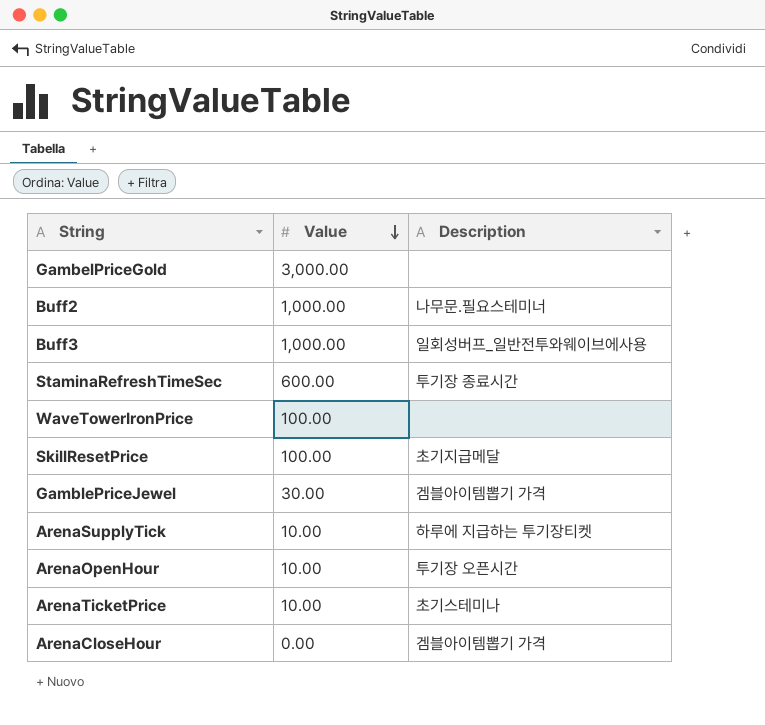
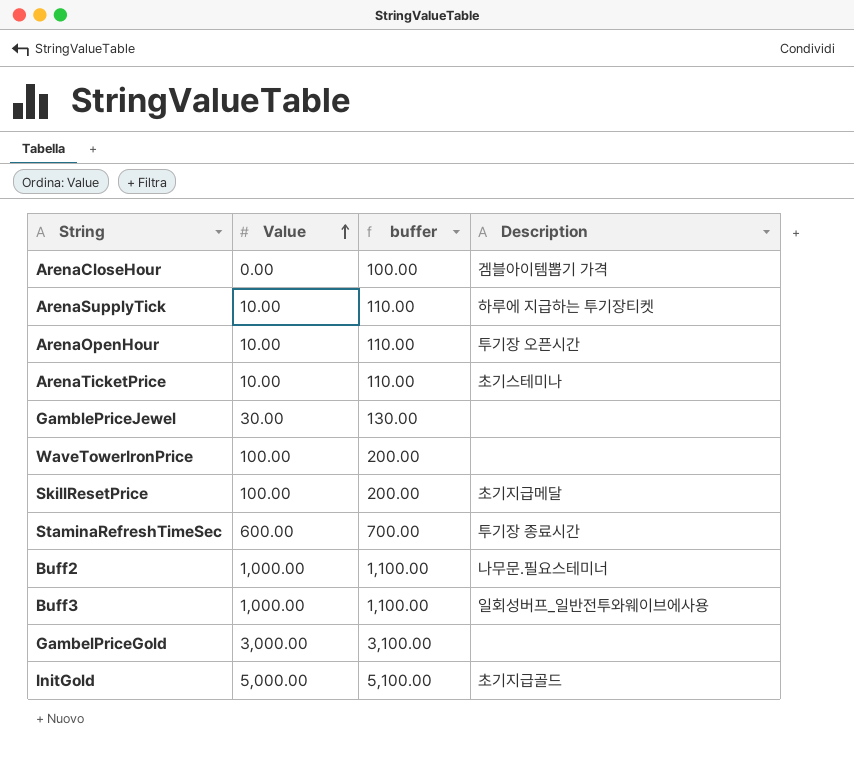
row order: Value descending -> Value ascending
column buffer | formula: none -> [Value] + 100
GamblePriceJewel | Description: 겜블아이템뽑기 가격 -> none
row InitGold: none -> 5,000.00 | 5,100.00 | 초기지급골드

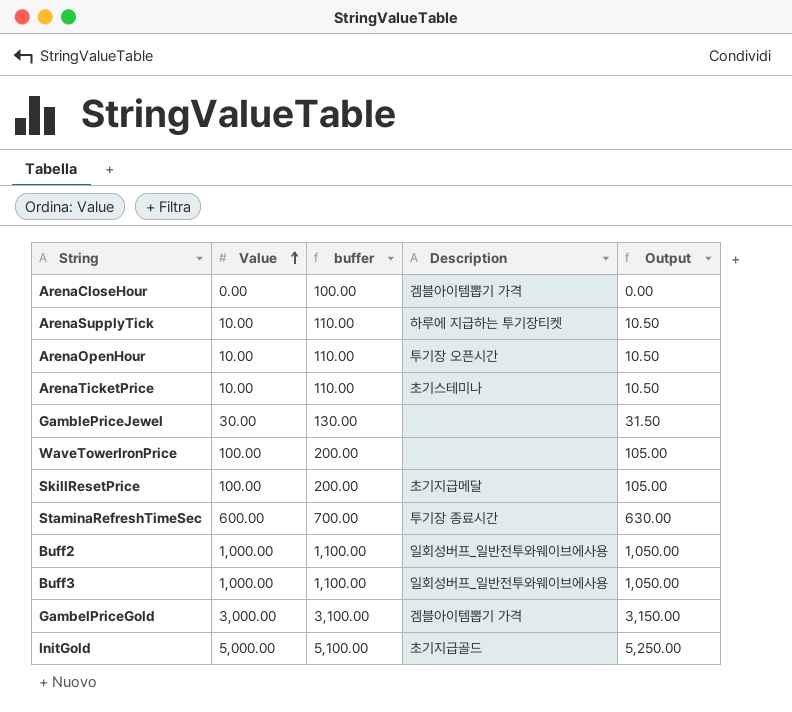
column Output | formula: none -> [Value] * 1.05
Buff2 | Description: 나무문.필요스테미너 -> 일회성버프_일반전투와웨이브에사용
GambelPriceGold | Description: none -> 겜블아이템뽑기 가격

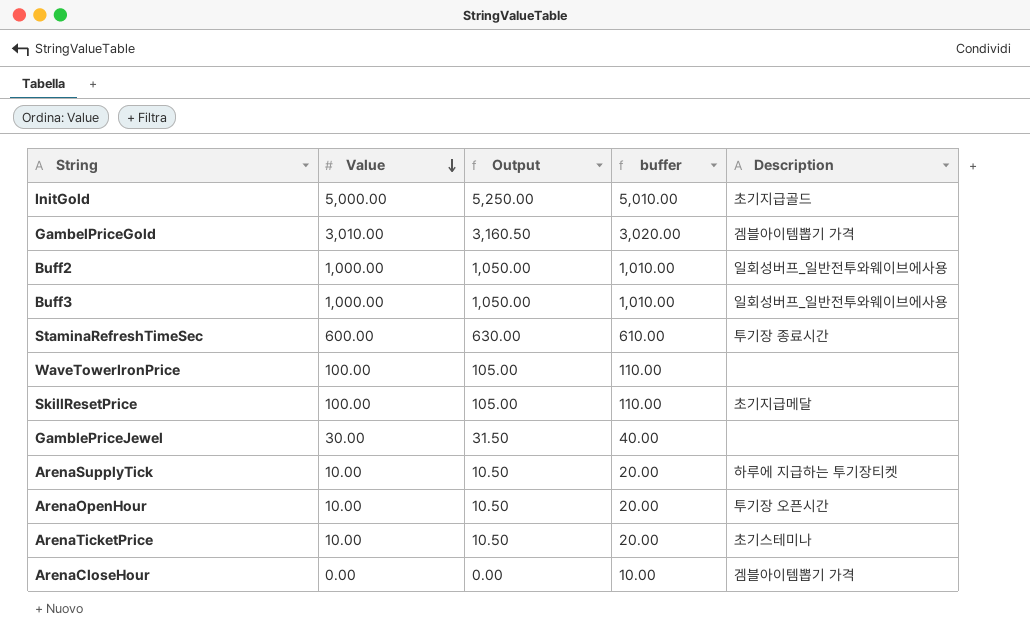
row order: Value ascending -> Value descending
column Output | position: 5 -> 3
column buffer | formula: [Value] + 100 -> [Value] + 10
GambelPriceGold | Value: 3,000.00 -> 3,010.00
GambelPriceGold | Output: 3,150.00 -> 3,160.50

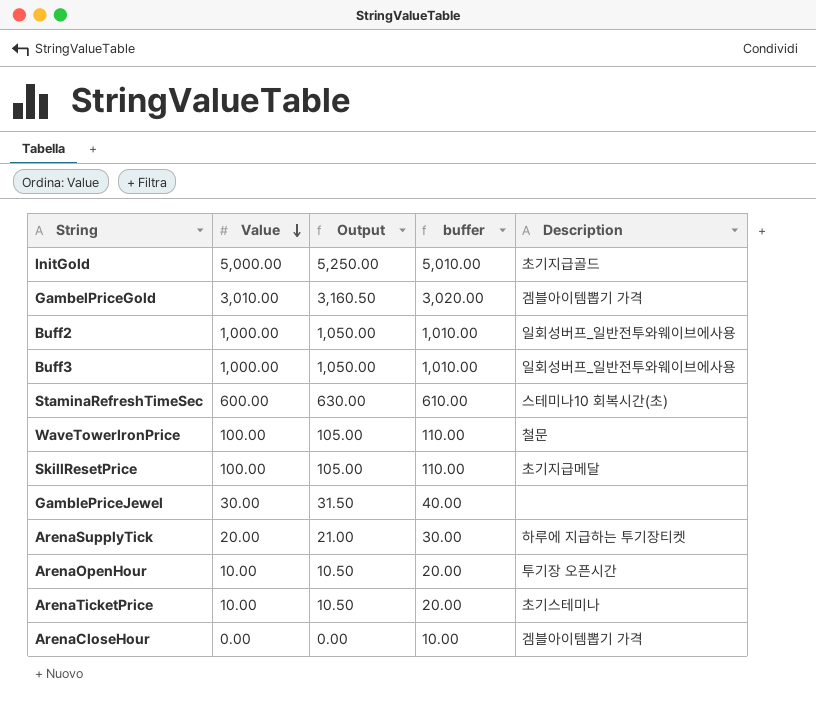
StaminaRefreshTimeSec | Description: 투기장 종료시간 -> 스테미나10 회복시간(초)
WaveTowerIronPrice | Description: none -> 철문
ArenaSupplyTick | Value: 10.00 -> 20.00
ArenaSupplyTick | Output: 10.50 -> 21.00
ArenaSupplyTick | buffer: 20.00 -> 30.00

